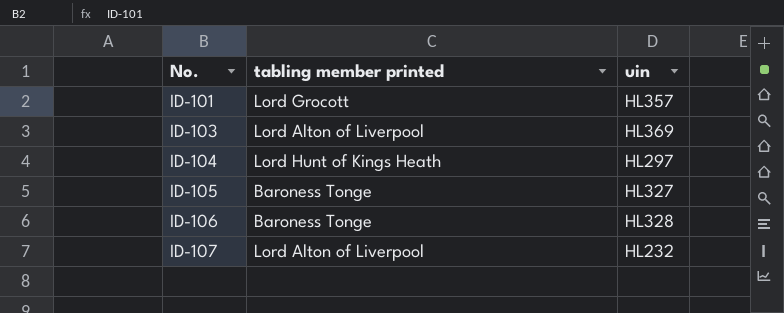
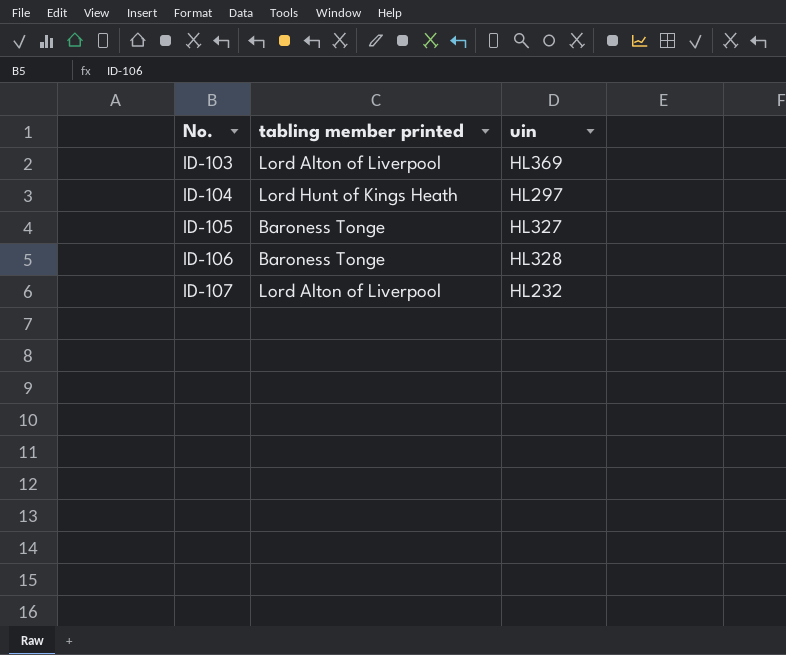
row ID-101: Lord Grocott | HL357 -> none

